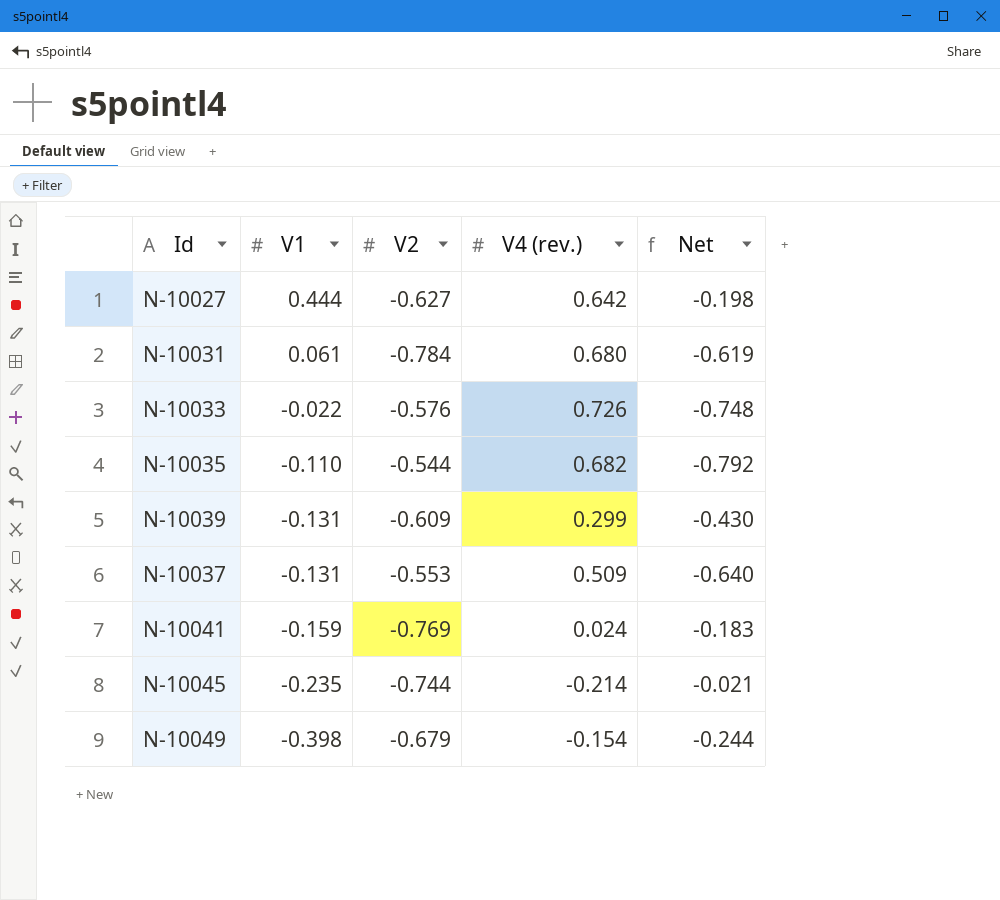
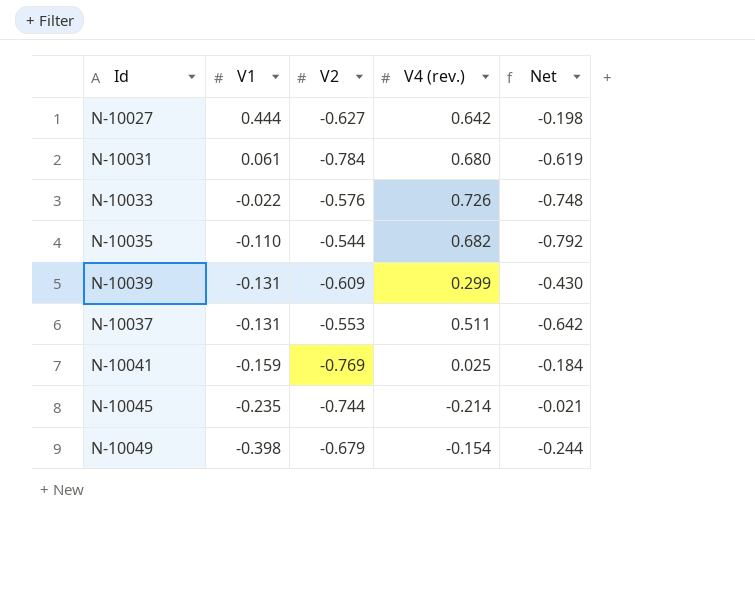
N-10037 | V4 (rev.): 0.509 -> 0.511
N-10037 | Net: -0.640 -> -0.642
N-10041 | V4 (rev.): 0.024 -> 0.025
N-10041 | Net: -0.183 -> -0.184

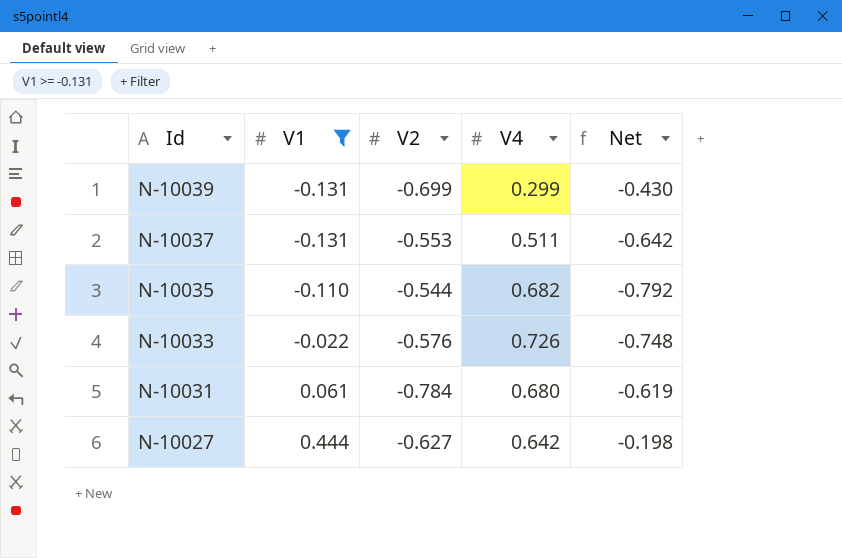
filter: none -> V1 >= -0.131
row order: V1 descending -> Id descending
column name: V4 (rev.) -> V4
N-10039 | V2: -0.609 -> -0.699

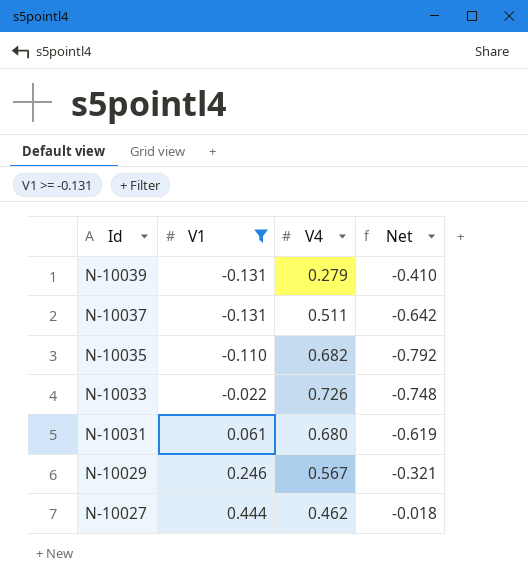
column V2 | position: 3 -> none
N-10039 | V4: 0.299 -> 0.279
N-10039 | Net: -0.430 -> -0.410
row N-10029: none -> 0.246 | 0.567 | -0.321
N-10027 | V4: 0.642 -> 0.462
N-10027 | Net: -0.198 -> -0.018

